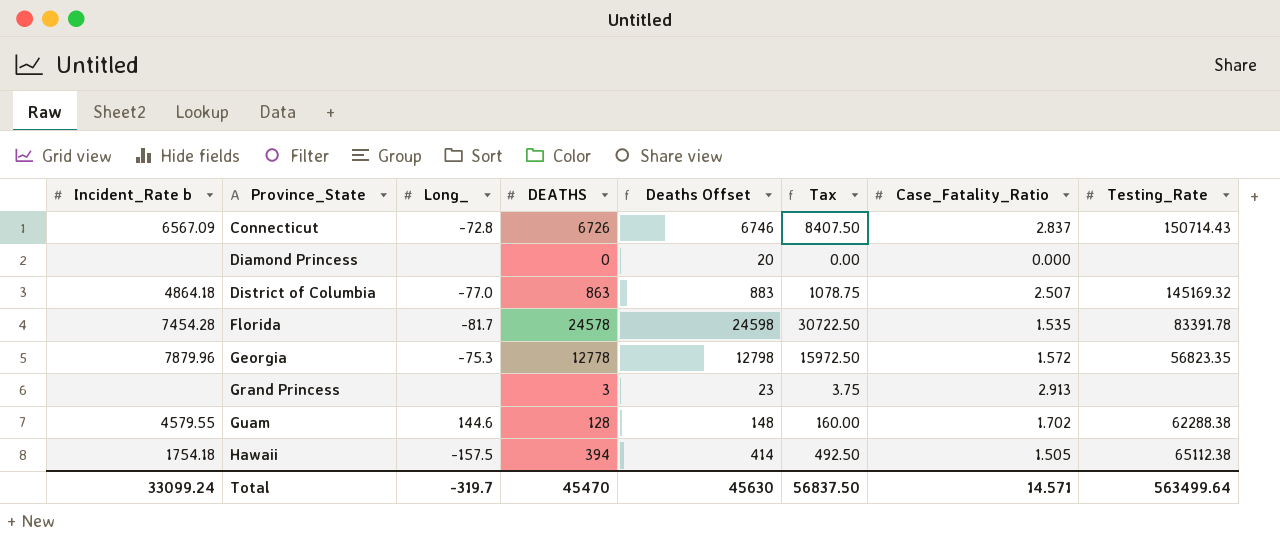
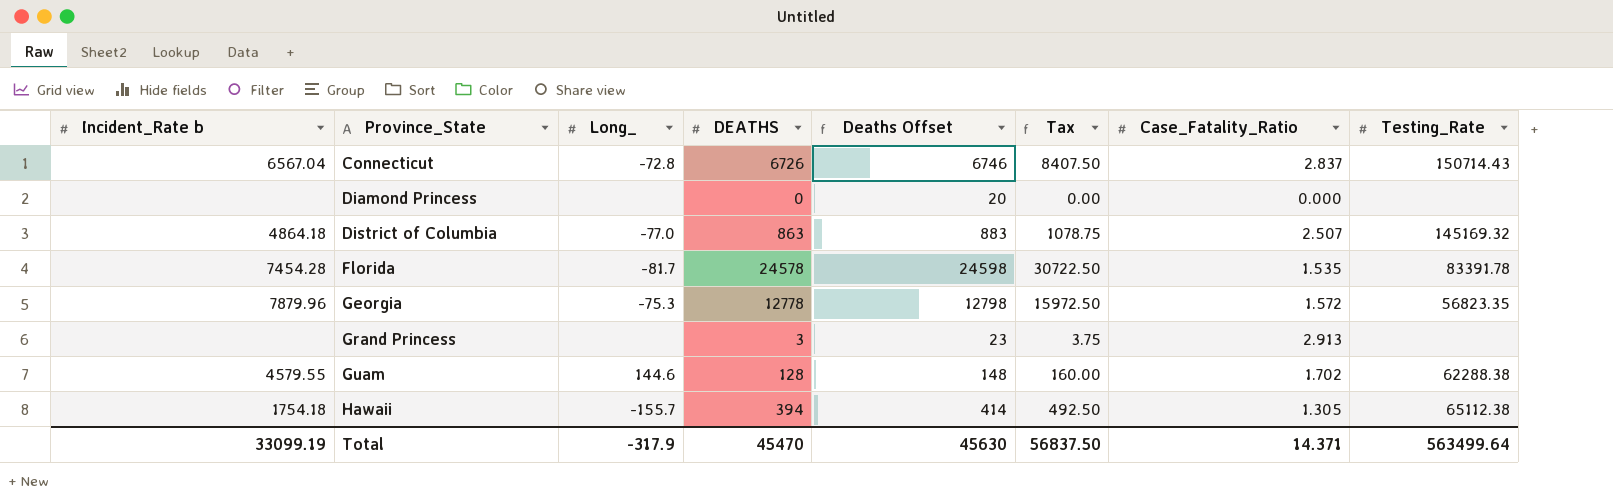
Connecticut | Incident_Rate b: 6567.09 -> 6567.04
Hawaii | Long_: -157.5 -> -155.7
Hawaii | Case_Fatality_Ratio: 1.505 -> 1.305
Total | Incident_Rate b: 33099.24 -> 33099.19
Total | Long_: -319.7 -> -317.9
Total | Case_Fatality_Ratio: 14.571 -> 14.371

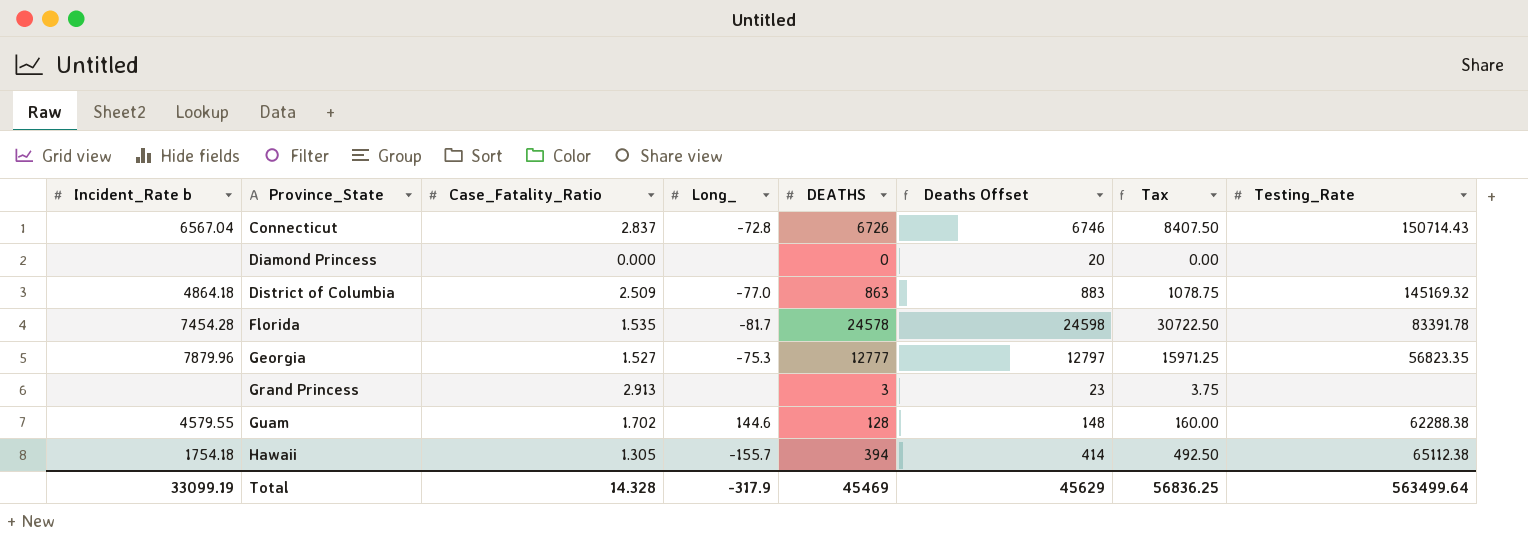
column Case_Fatality_Ratio | position: 7 -> 3
District of Columbia | Case_Fatality_Ratio: 2.507 -> 2.509
Georgia | Case_Fatality_Ratio: 1.572 -> 1.527
Georgia | DEATHS: 12778 -> 12777
Georgia | Deaths Offset: 12798 -> 12797
Georgia | Tax: 15972.50 -> 15971.25
Total | Case_Fatality_Ratio: 14.371 -> 14.328
Total | DEATHS: 45470 -> 45469
Total | Deaths Offset: 45630 -> 45629
Total | Tax: 56837.50 -> 56836.25

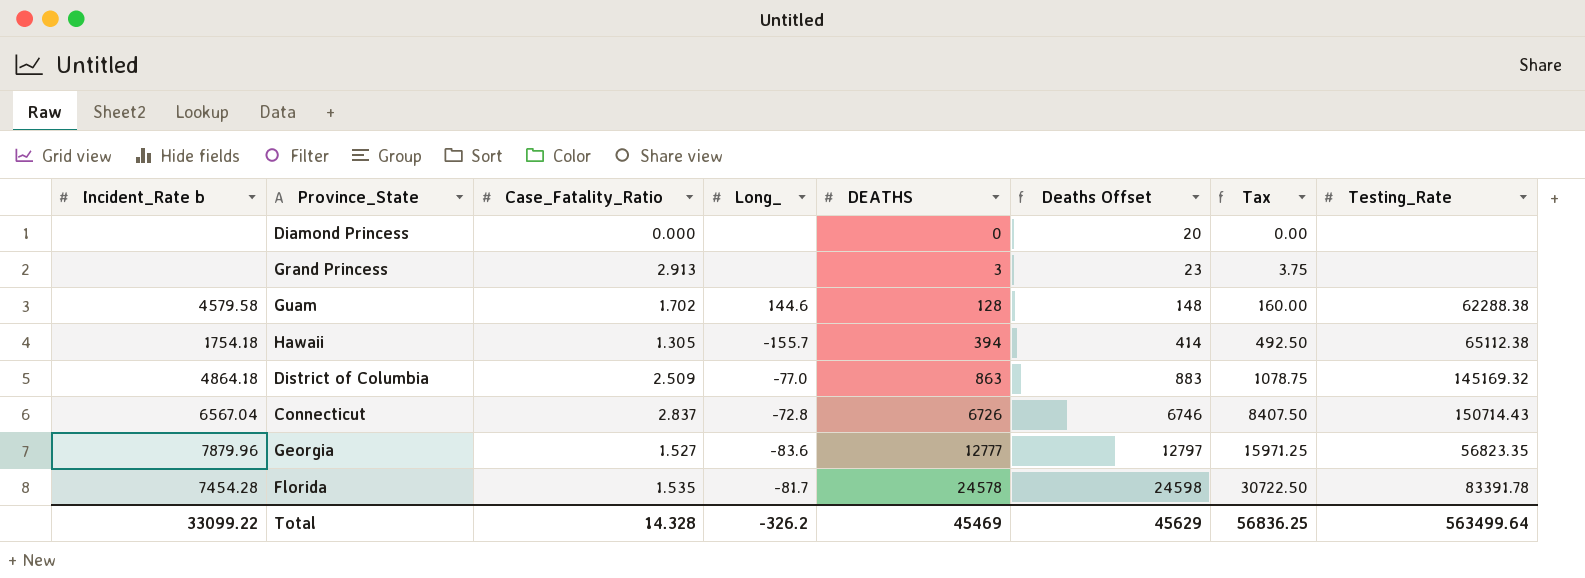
row order: Province_State ascending -> DEATHS ascending
Guam | Incident_Rate b: 4579.55 -> 4579.58
Georgia | Long_: -75.3 -> -83.6
Total | Incident_Rate b: 33099.19 -> 33099.22
Total | Long_: -317.9 -> -326.2

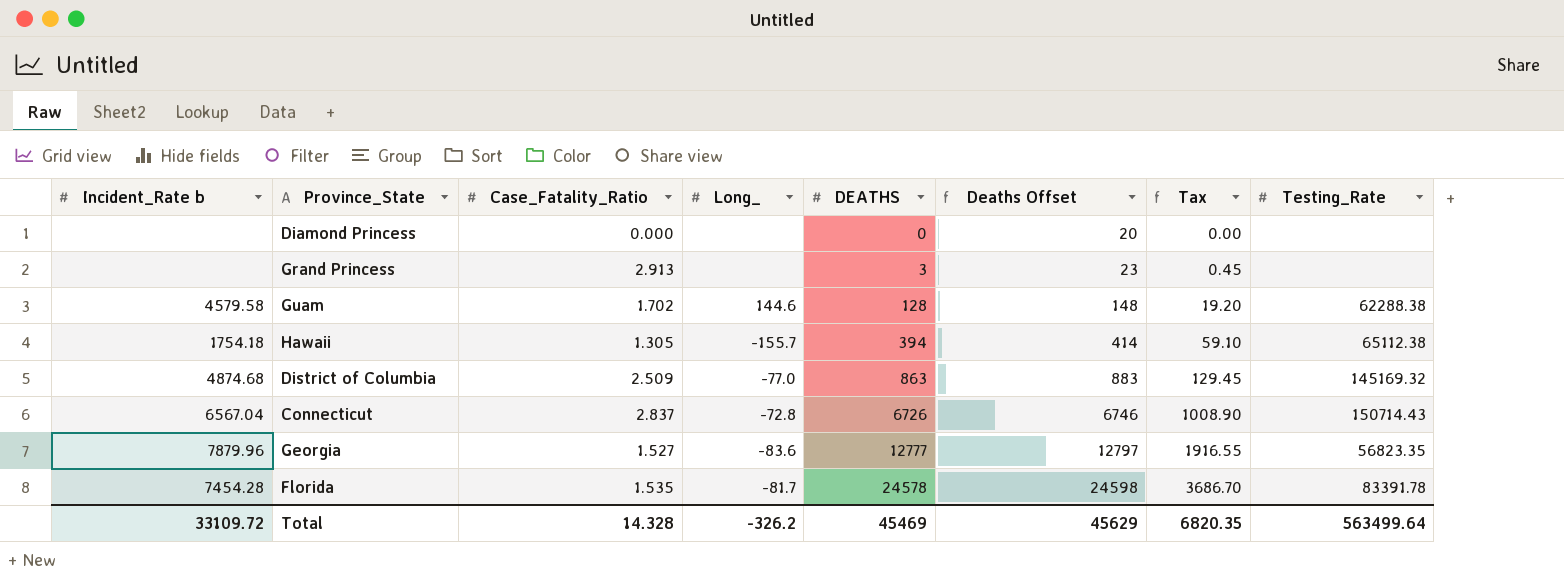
column Tax | formula: [DEATHS] * 1.25 -> [DEATHS] * 0.15
District of Columbia | Incident_Rate b: 4864.18 -> 4874.68
Total | Incident_Rate b: 33099.22 -> 33109.72
Total | Tax: 56836.25 -> 6820.35

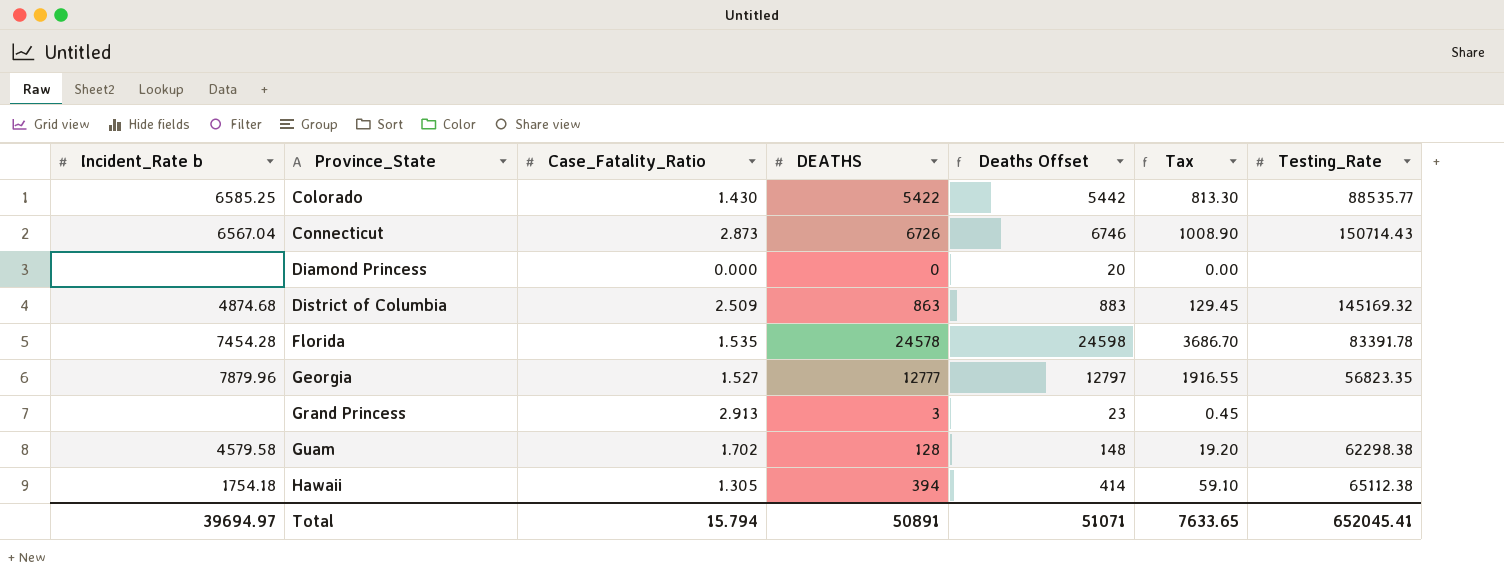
row order: DEATHS ascending -> Province_State ascending
column Long_ | position: 4 -> none
row Colorado: none -> 6585.25 | 1.430 | 5422 | 5442 | 813.30 | 88535.77
Connecticut | Case_Fatality_Ratio: 2.837 -> 2.873
Guam | Testing_Rate: 62288.38 -> 62298.38
Total | Incident_Rate b: 33109.72 -> 39694.97
Total | Case_Fatality_Ratio: 14.328 -> 15.794
Total | DEATHS: 45469 -> 50891
Total | Deaths Offset: 45629 -> 51071
Total | Tax: 6820.35 -> 7633.65
Total | Testing_Rate: 563499.64 -> 652045.41

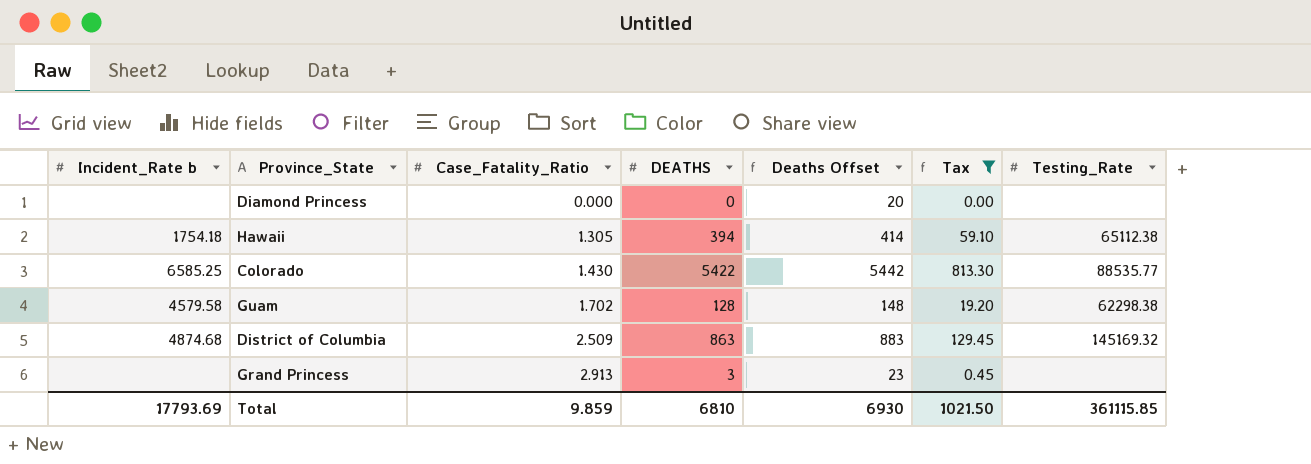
filter: none -> Tax <= 813.30
row order: Province_State ascending -> Case_Fatality_Ratio ascending
Total | Incident_Rate b: 39694.97 -> 17793.69
Total | Case_Fatality_Ratio: 15.794 -> 9.859
Total | DEATHS: 50891 -> 6810
Total | Deaths Offset: 51071 -> 6930
Total | Tax: 7633.65 -> 1021.50
Total | Testing_Rate: 652045.41 -> 361115.85

